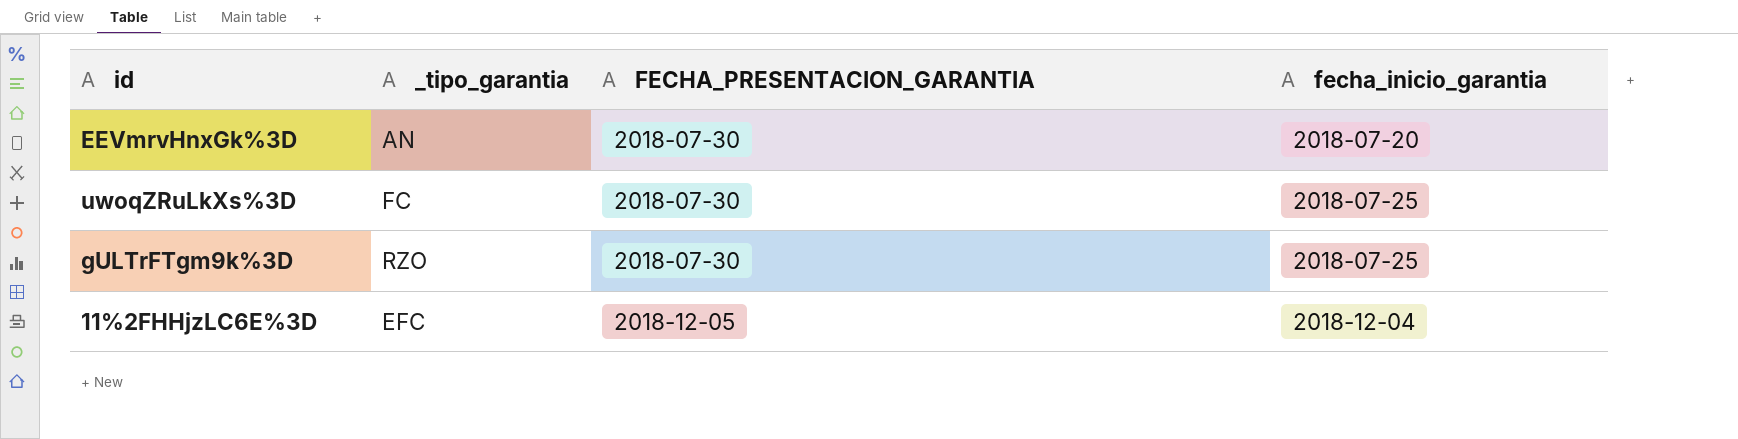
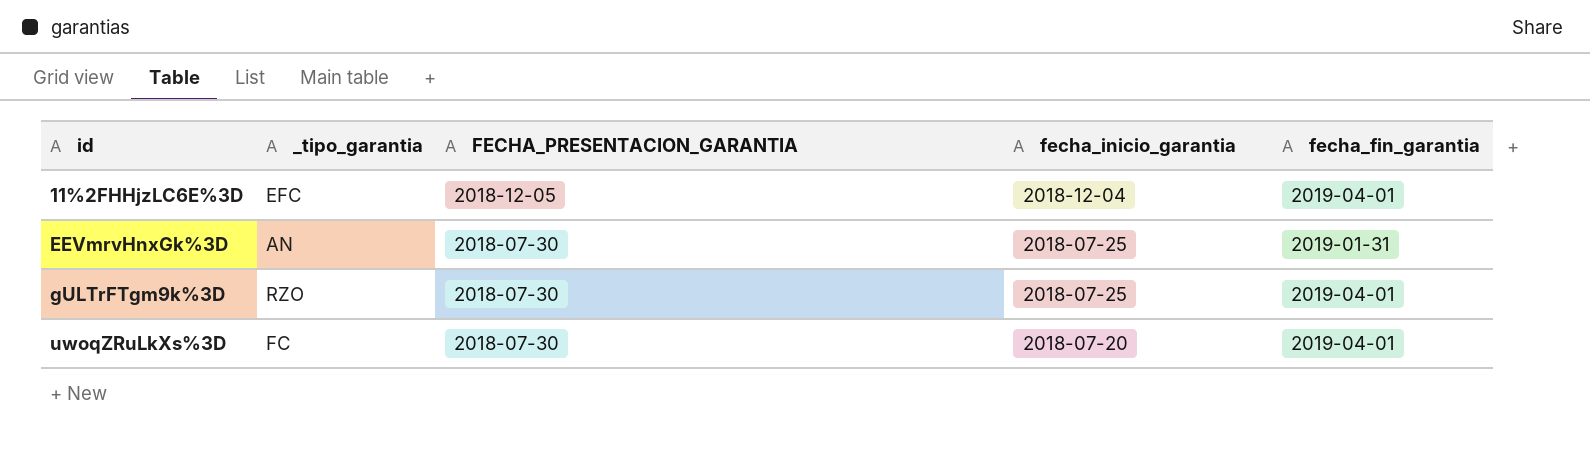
row order: FECHA_PRESENTACION_GARANTIA ascending -> id ascending
column fecha_fin_garantia | position: none -> 5
EEVmrvHnxGk%3D | fecha_inicio_garantia: 2018-07-20 -> 2018-07-25
uwoqZRuLkXs%3D | fecha_inicio_garantia: 2018-07-25 -> 2018-07-20

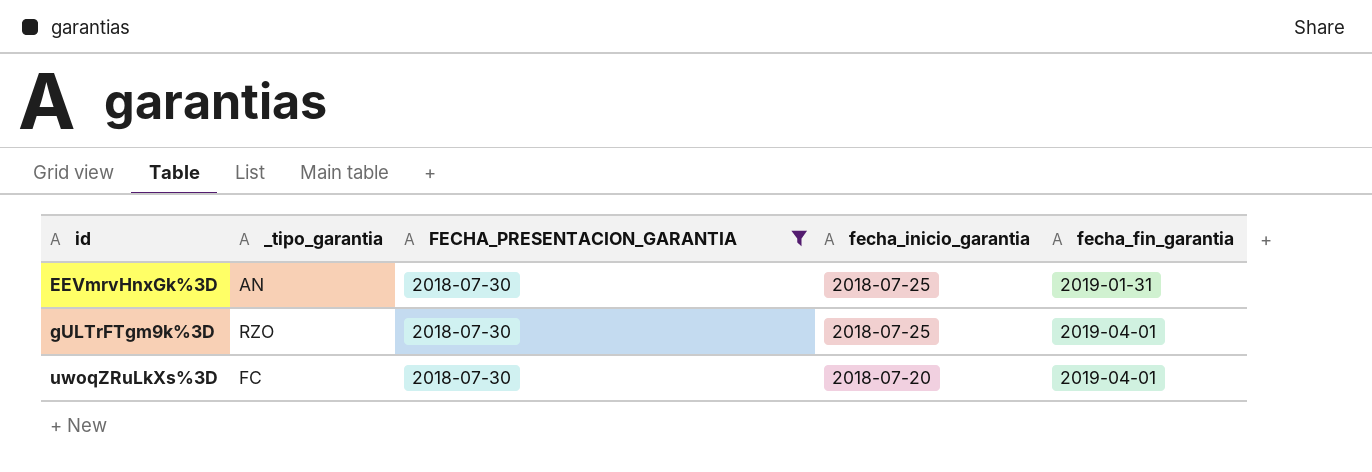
filter: none -> FECHA_PRESENTACION_GARANTIA = 2018-07-30

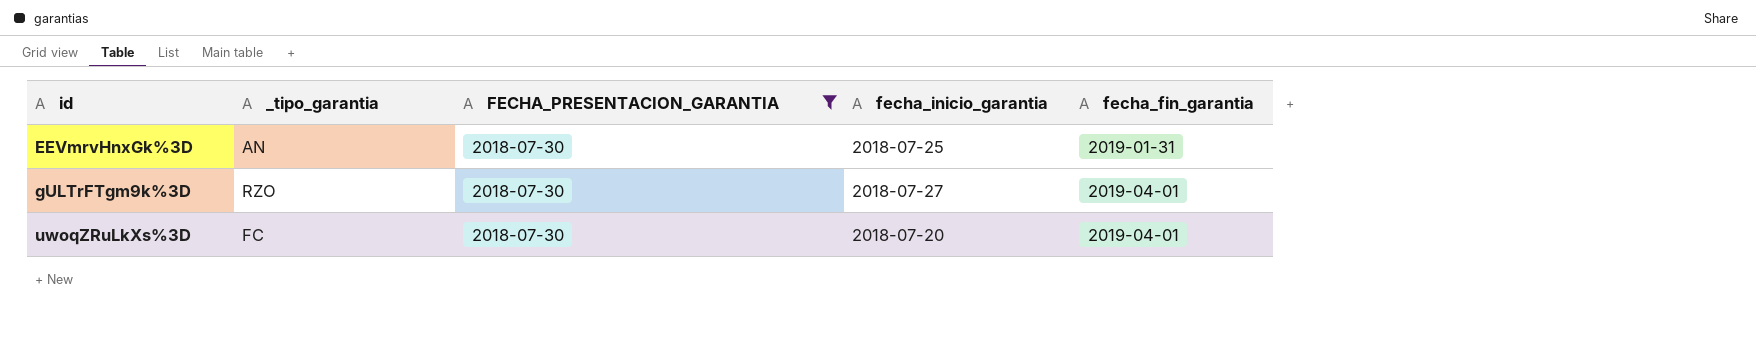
gULTrFTgm9k%3D | fecha_inicio_garantia: 2018-07-25 -> 2018-07-27

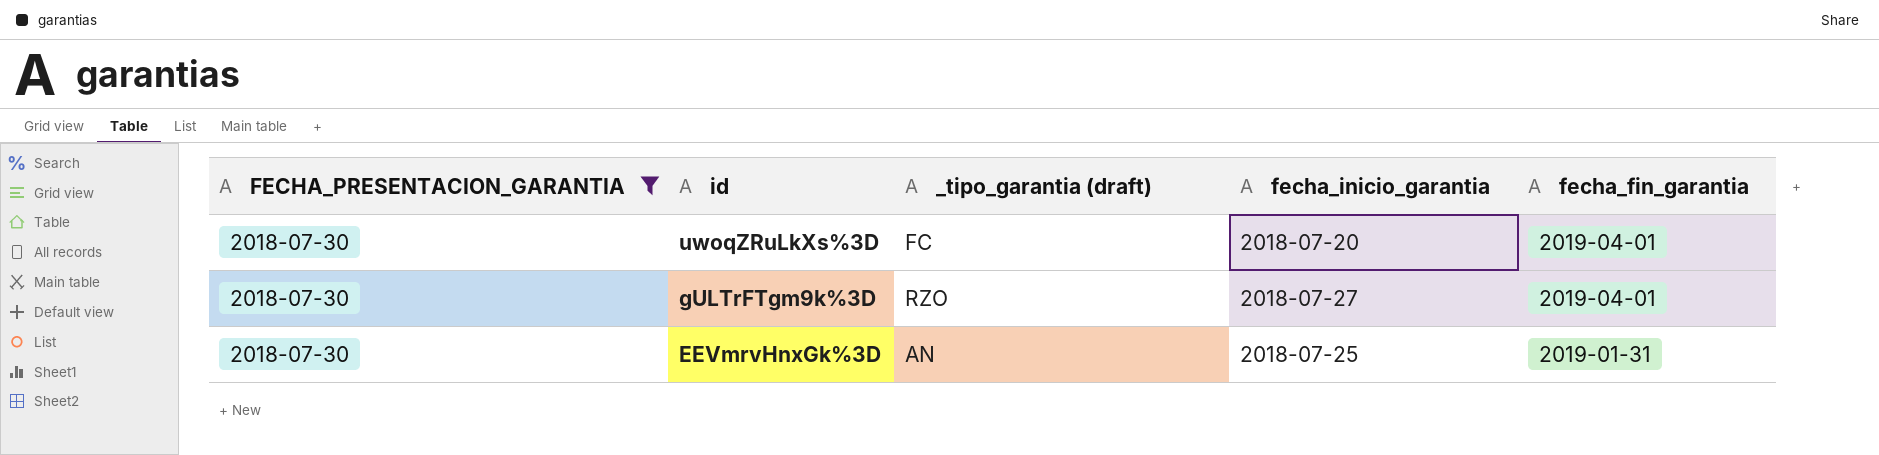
row order: id ascending -> id descending
column FECHA_PRESENTACION_GARANTIA | position: 3 -> 1
column name: _tipo_garantia -> _tipo_garantia (draft)

